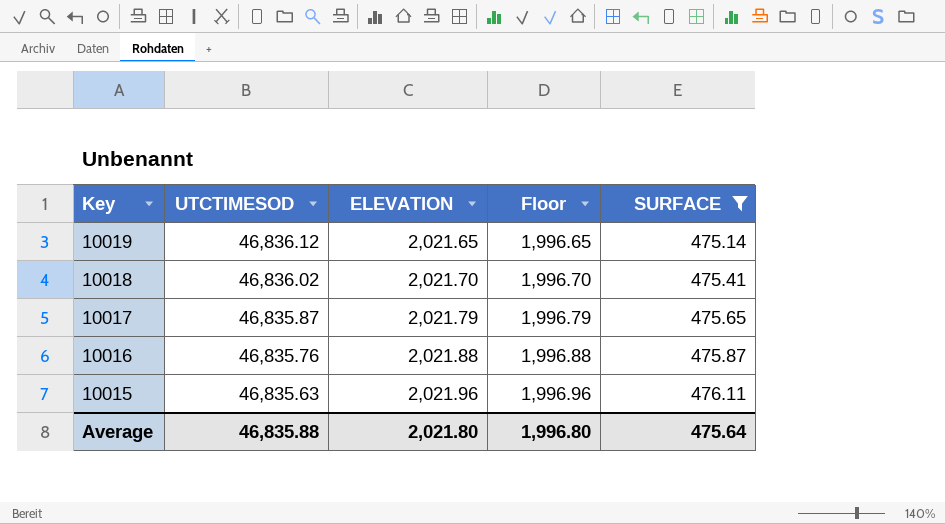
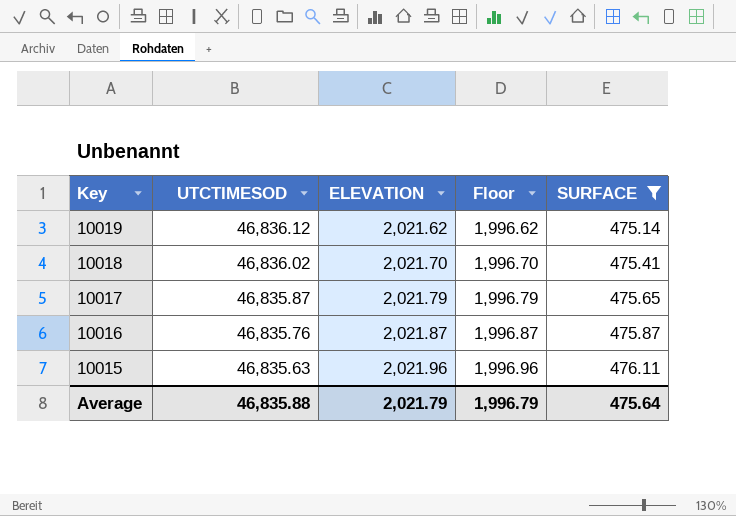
10019 | ELEVATION: 2,021.65 -> 2,021.62
10019 | Floor: 1,996.65 -> 1,996.62
10016 | ELEVATION: 2,021.88 -> 2,021.87
10016 | Floor: 1,996.88 -> 1,996.87
Average | ELEVATION: 2,021.80 -> 2,021.79
Average | Floor: 1,996.80 -> 1,996.79

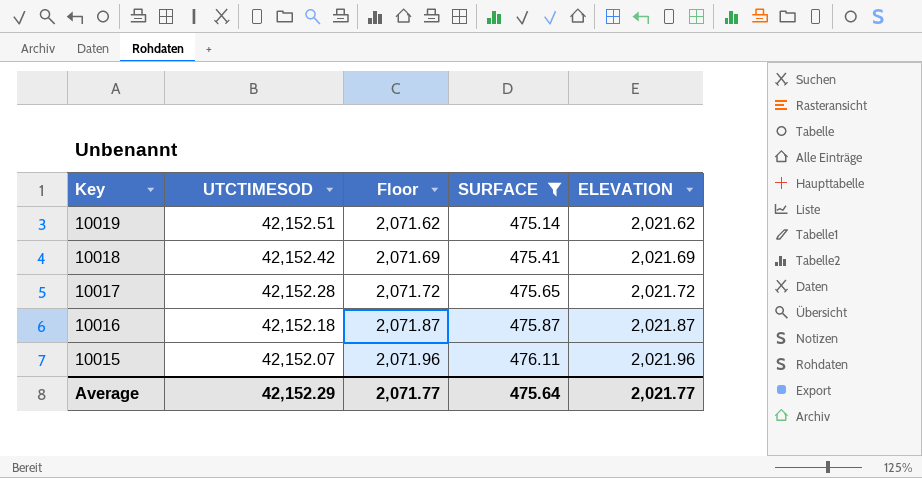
column Floor | formula: [ELEVATION] - 25 -> [ELEVATION] + 50
column ELEVATION | position: 3 -> 5
10019 | UTCTIMESOD: 46,836.12 -> 42,152.51
10018 | UTCTIMESOD: 46,836.02 -> 42,152.42
10018 | ELEVATION: 2,021.70 -> 2,021.69
10017 | UTCTIMESOD: 46,835.87 -> 42,152.28
10017 | ELEVATION: 2,021.79 -> 2,021.72
10016 | UTCTIMESOD: 46,835.76 -> 42,152.18
10015 | UTCTIMESOD: 46,835.63 -> 42,152.07
Average | UTCTIMESOD: 46,835.88 -> 42,152.29
Average | Floor: 1,996.79 -> 2,071.77
Average | ELEVATION: 2,021.79 -> 2,021.77

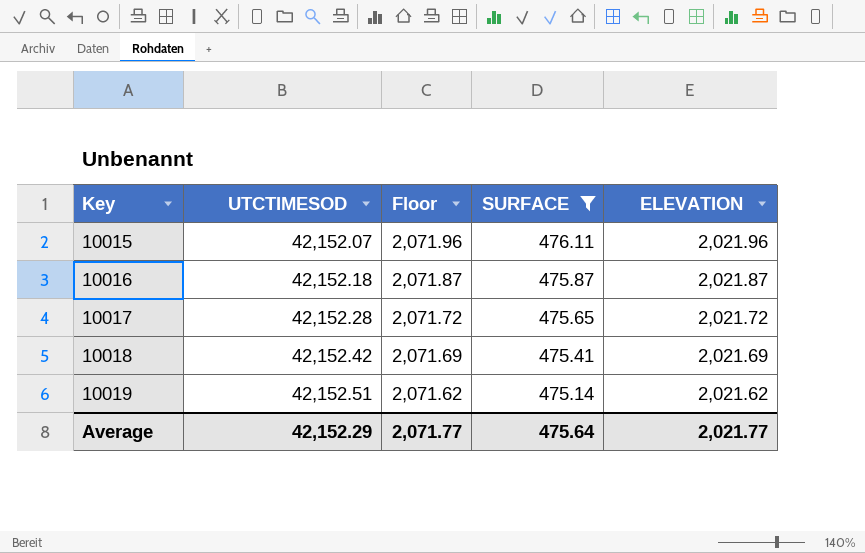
row order: Key descending -> Key ascending

